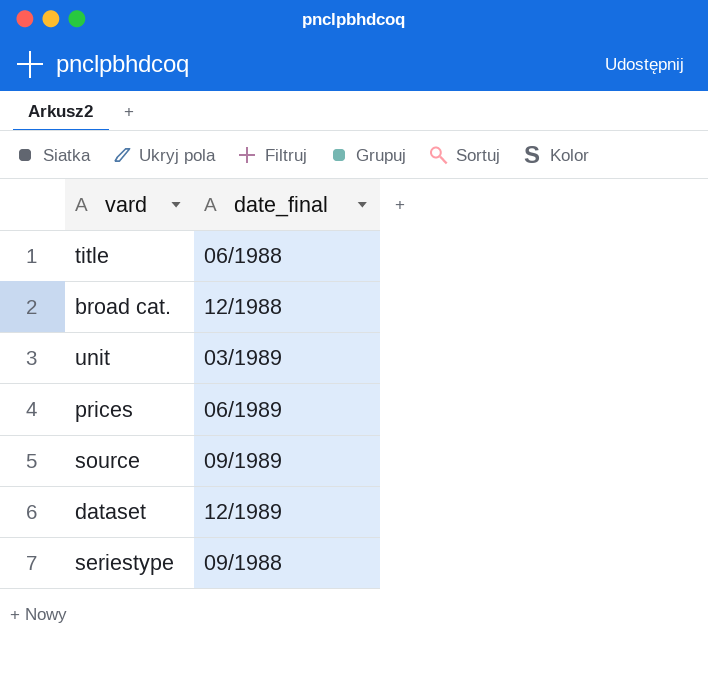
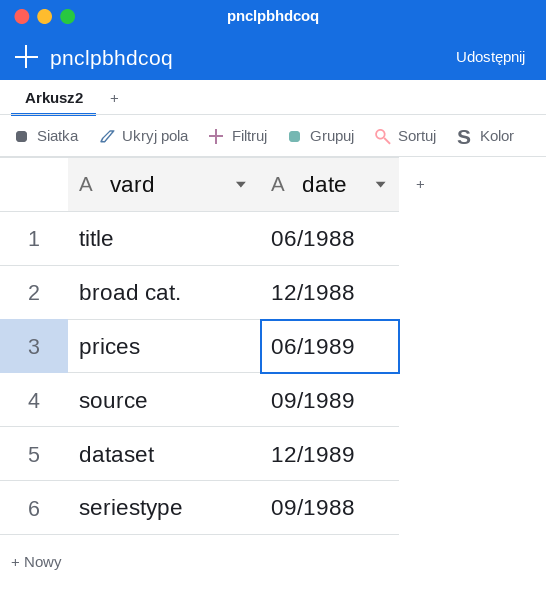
column name: date_final -> date
row unit: 03/1989 -> none

